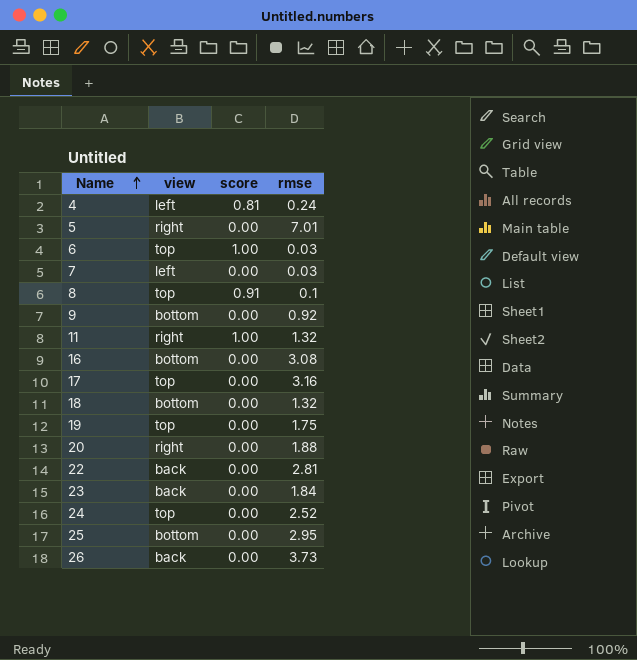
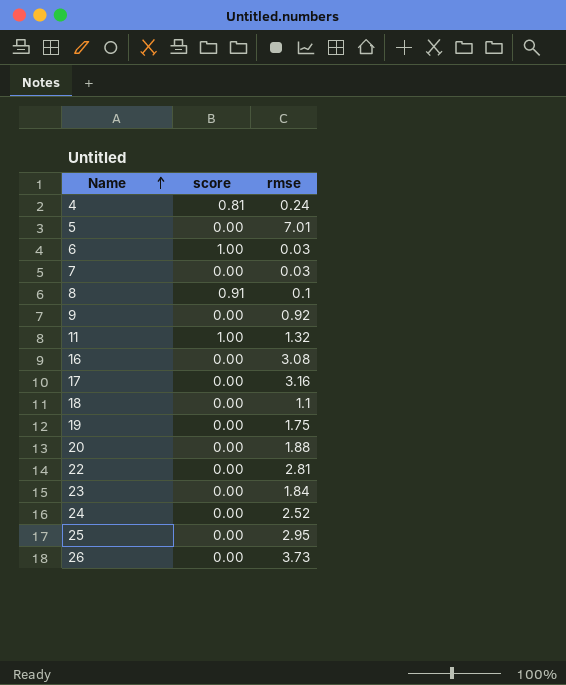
column view | position: 2 -> none
18 | rmse: 1.32 -> 1.1

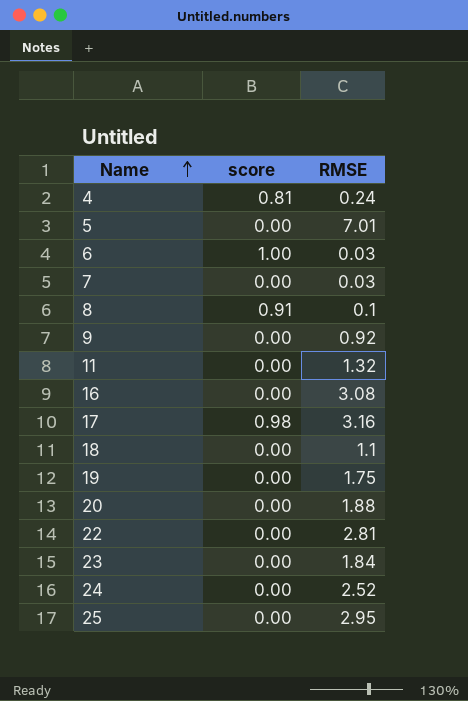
column name: rmse -> RMSE
row 26: 0.00 | 3.73 -> none
11 | score: 1.00 -> 0.00
17 | score: 0.00 -> 0.98

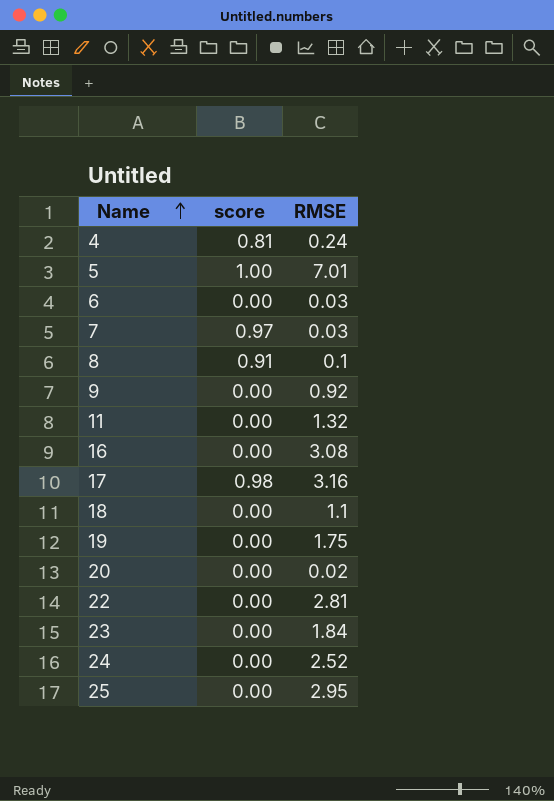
5 | score: 0.00 -> 1.00
6 | score: 1.00 -> 0.00
7 | score: 0.00 -> 0.97
20 | RMSE: 1.88 -> 0.02

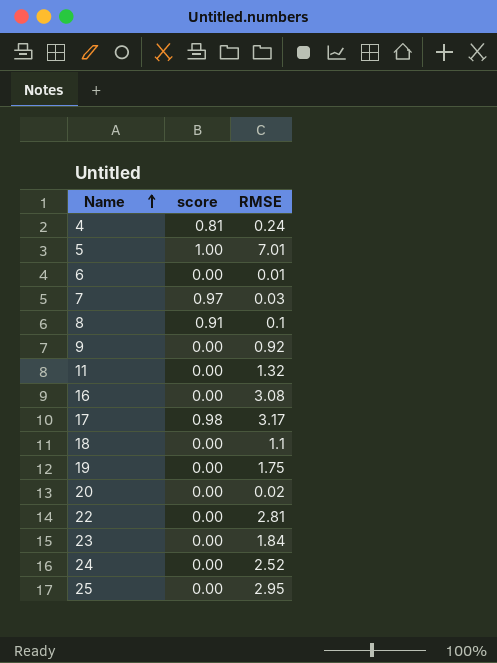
6 | RMSE: 0.03 -> 0.01
17 | RMSE: 3.16 -> 3.17

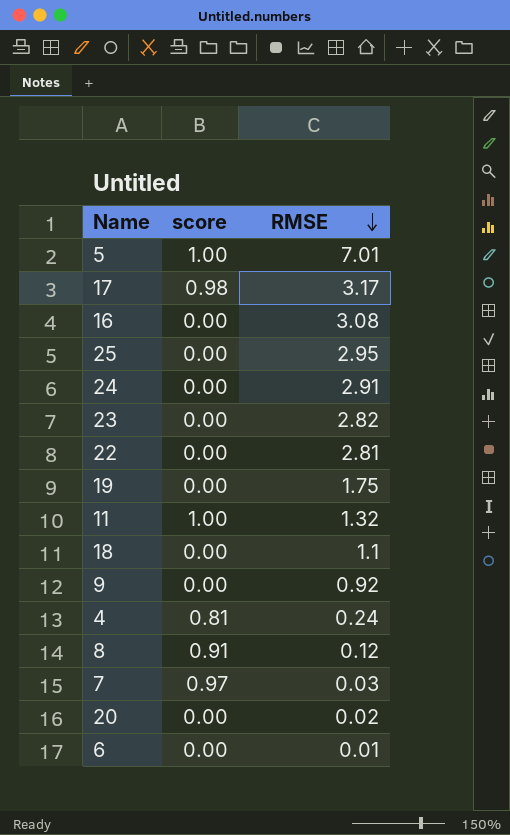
row order: Name ascending -> RMSE descending
24 | RMSE: 2.52 -> 2.91
23 | RMSE: 1.84 -> 2.82
11 | score: 0.00 -> 1.00
8 | RMSE: 0.1 -> 0.12

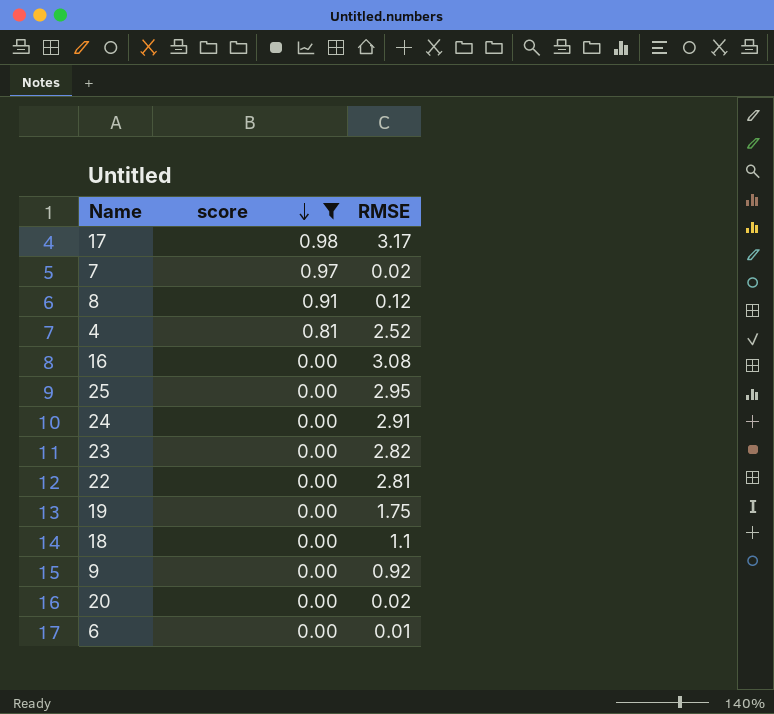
filter: none -> score != 1.00
row order: RMSE descending -> score descending
7 | RMSE: 0.03 -> 0.02
4 | RMSE: 0.24 -> 2.52

